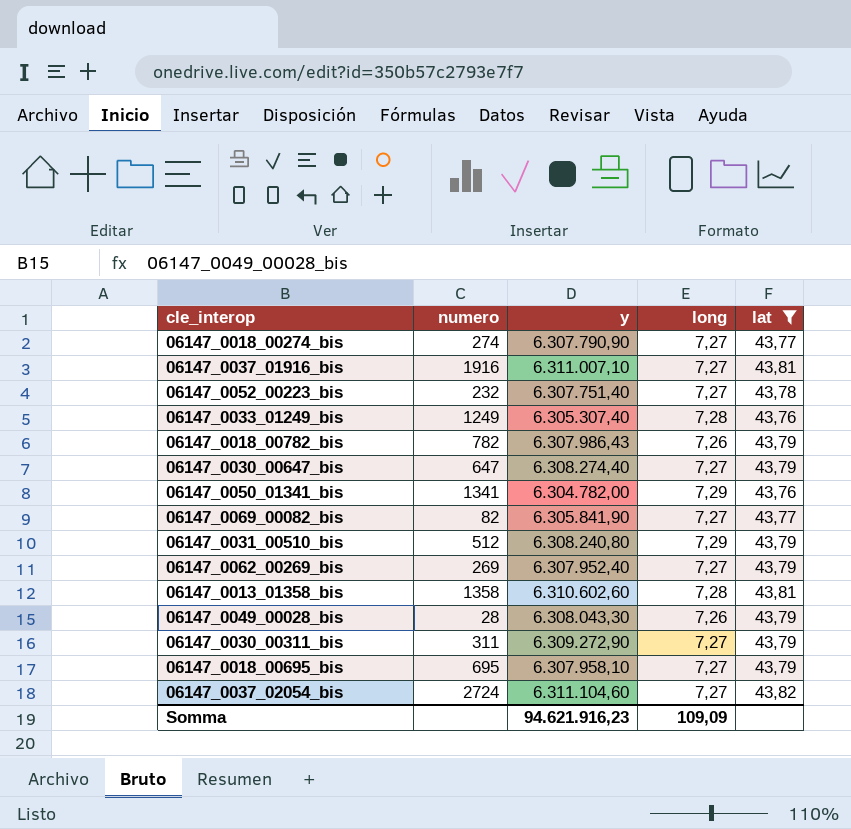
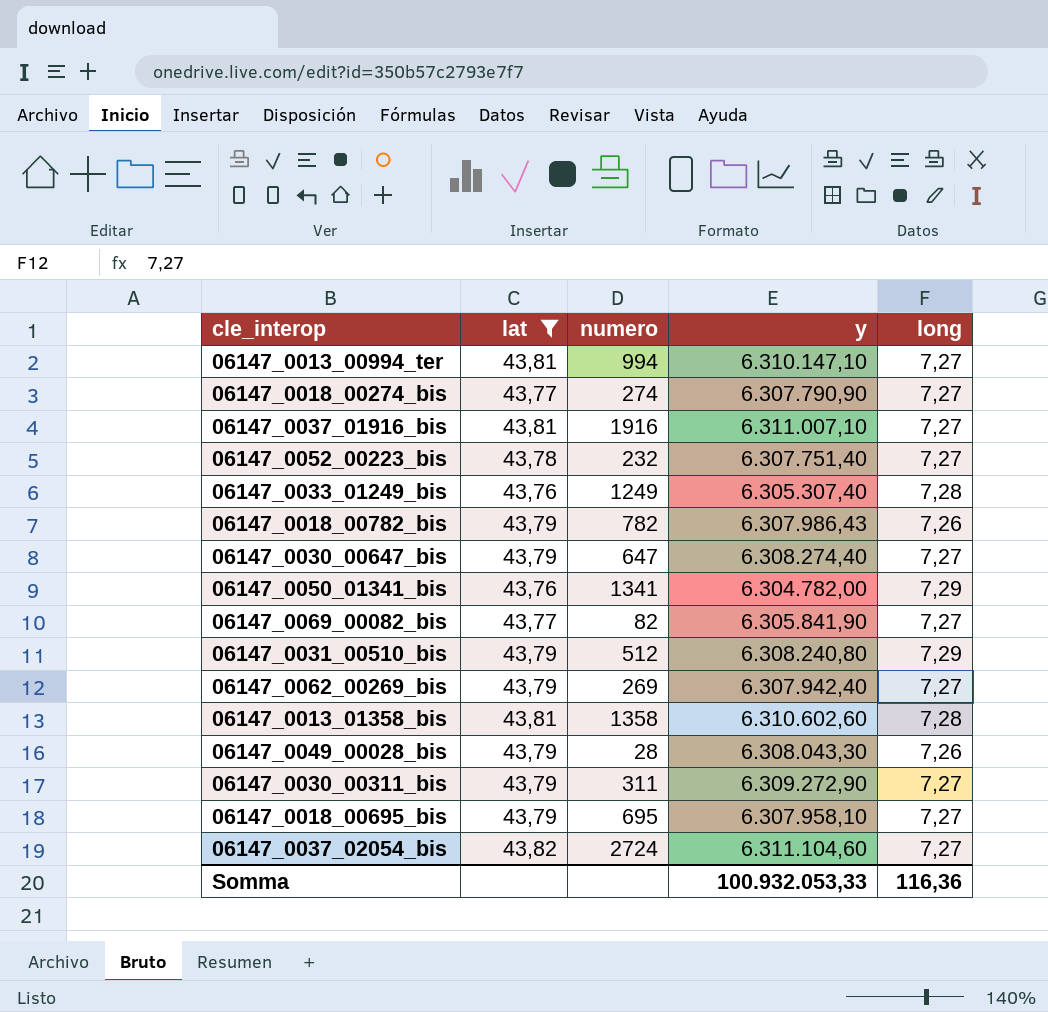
column lat | position: 5 -> 2
row 06147_0013_00994_ter: none -> 43,81 | 994 | 6.310.147,10 | 7,27
06147_0062_00269_bis | y: 6.307.952,40 -> 6.307.942,40
Somma | y: 94.621.916,23 -> 100.932.053,33
Somma | long: 109,09 -> 116,36

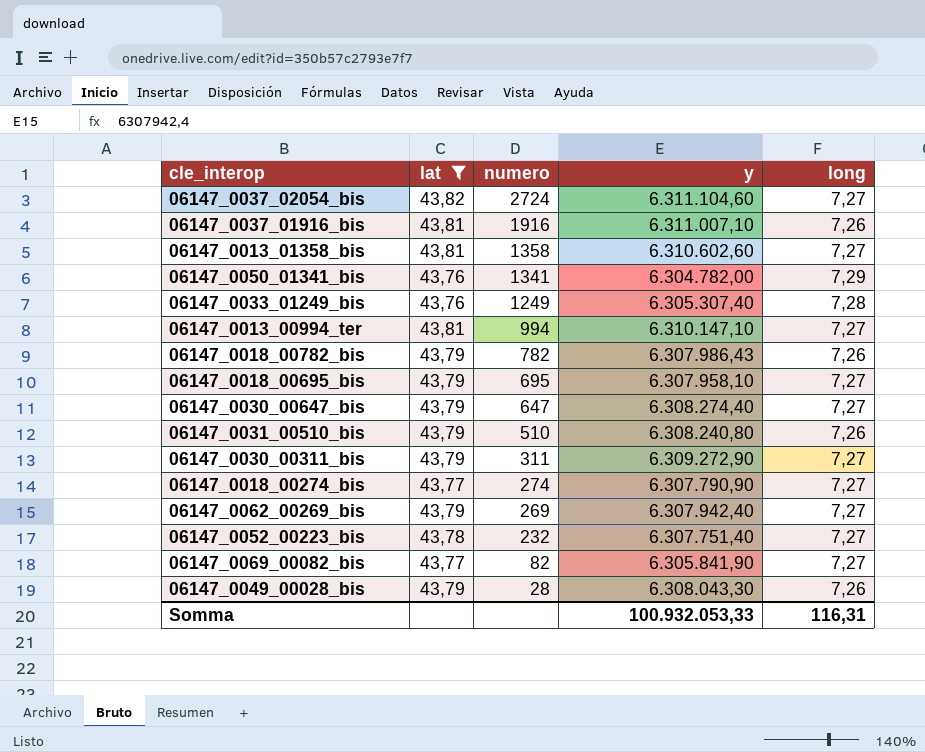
row order: none -> numero descending
06147_0037_01916_bis | long: 7,27 -> 7,26
06147_0013_01358_bis | long: 7,28 -> 7,27
06147_0031_00510_bis | numero: 512 -> 510
06147_0031_00510_bis | long: 7,29 -> 7,26
Somma | long: 116,36 -> 116,31

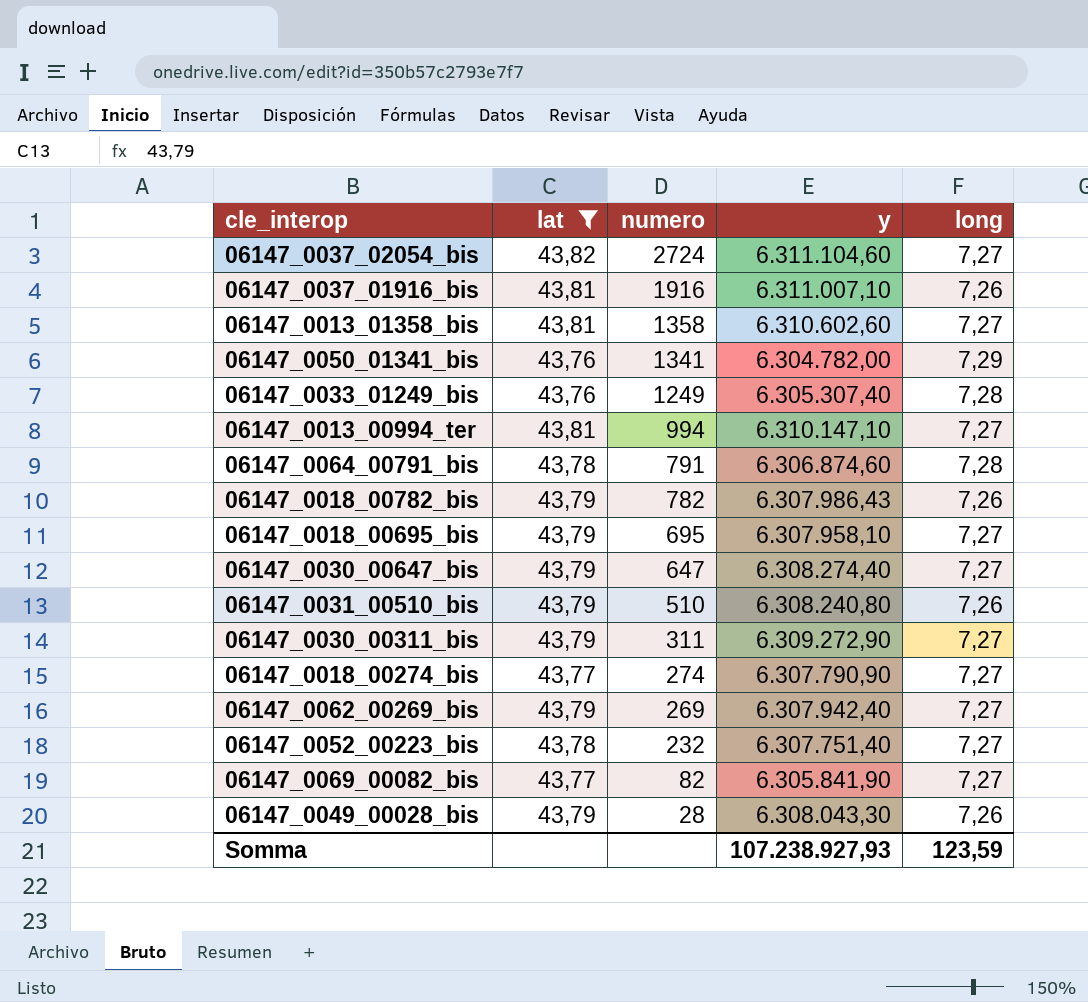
row 06147_0064_00791_bis: none -> 43,78 | 791 | 6.306.874,60 | 7,28
Somma | y: 100.932.053,33 -> 107.238.927,93
Somma | long: 116,31 -> 123,59

